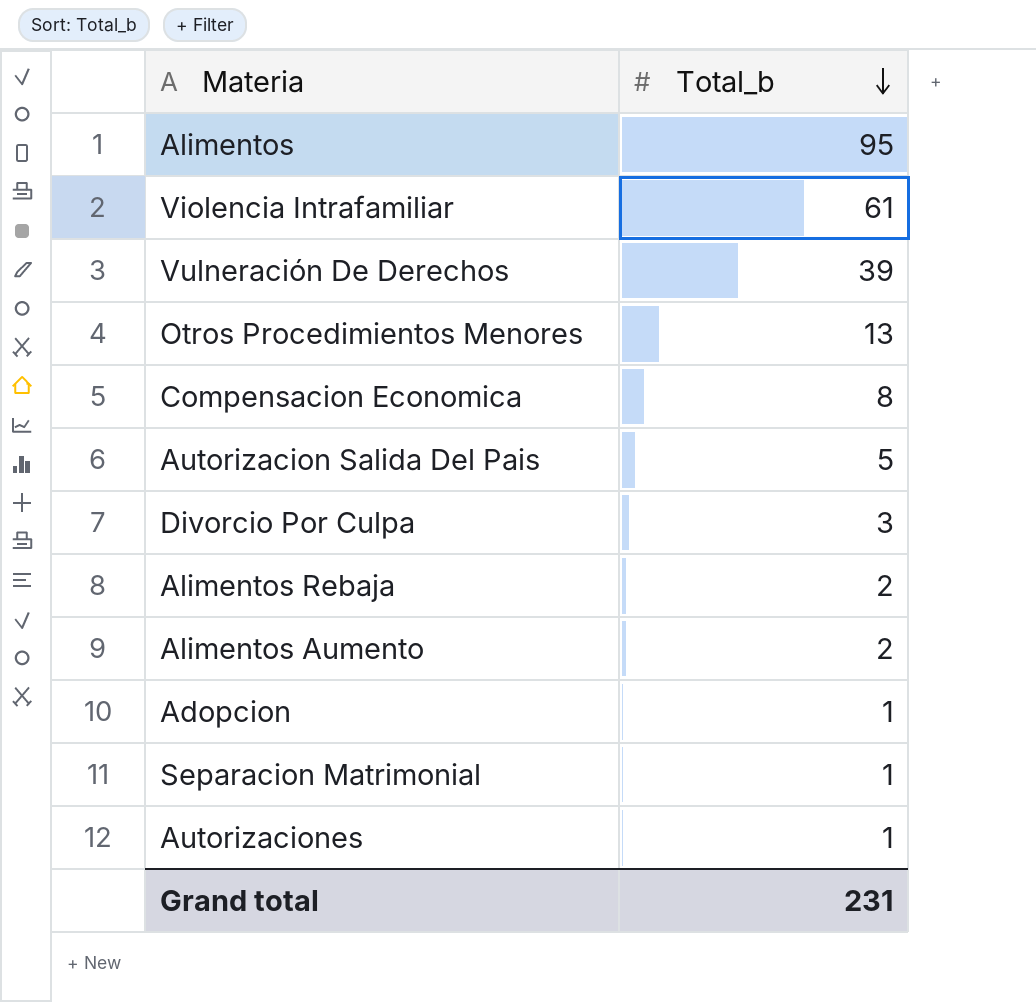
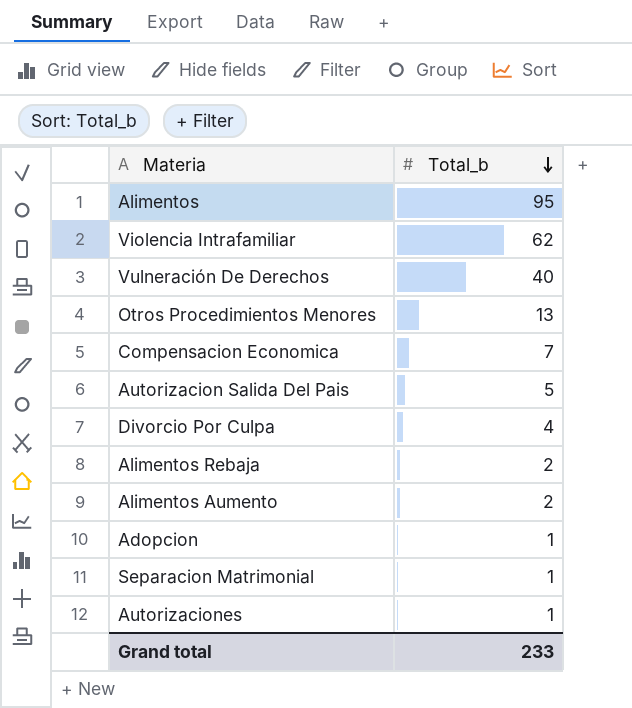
Violencia Intrafamiliar | Total_b: 61 -> 62
Vulneración De Derechos | Total_b: 39 -> 40
Compensacion Economica | Total_b: 8 -> 7
Divorcio Por Culpa | Total_b: 3 -> 4
Grand total | Total_b: 231 -> 233

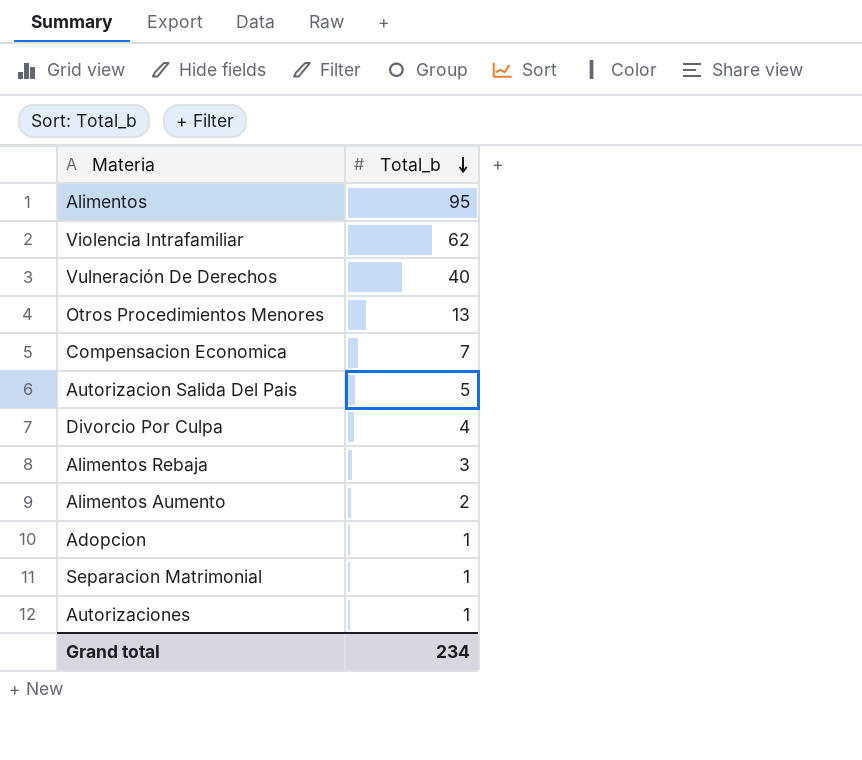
Alimentos Rebaja | Total_b: 2 -> 3
Grand total | Total_b: 233 -> 234

